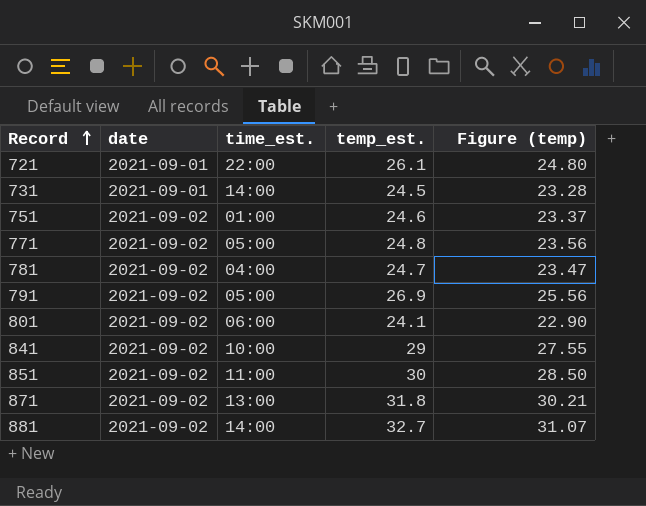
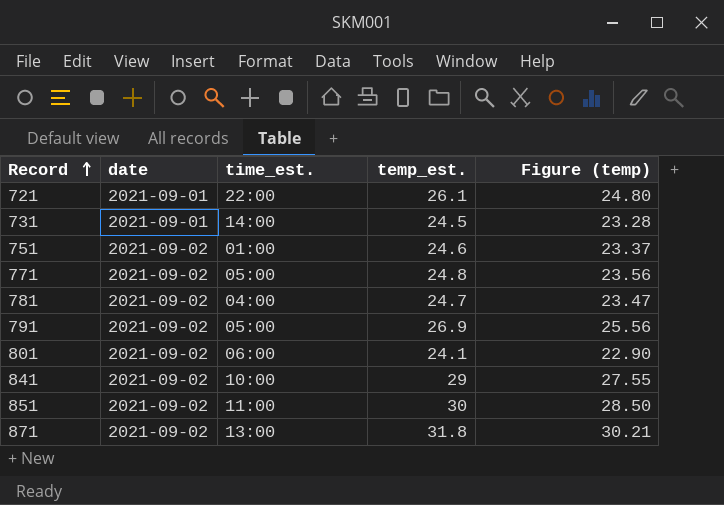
row 881: 2021-09-02 | 14:00 | 32.7 | 31.07 -> none

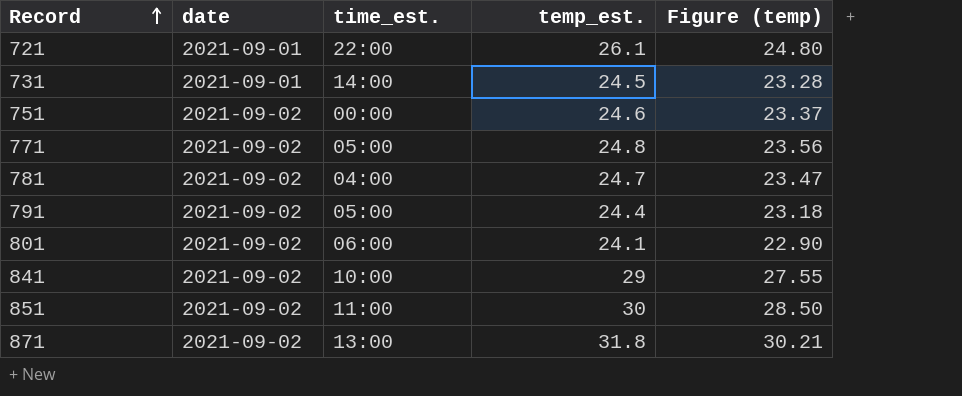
751 | time_est.: 01:00 -> 00:00
791 | temp_est.: 26.9 -> 24.4
791 | Figure (temp): 25.56 -> 23.18

